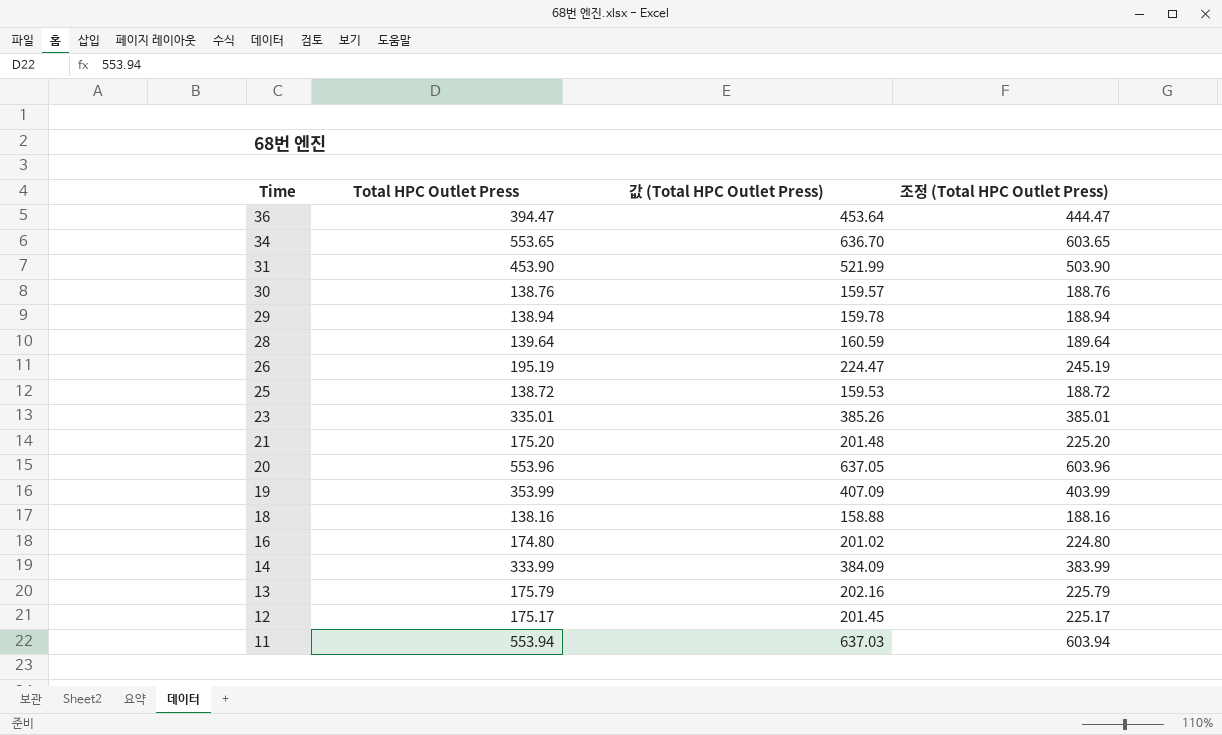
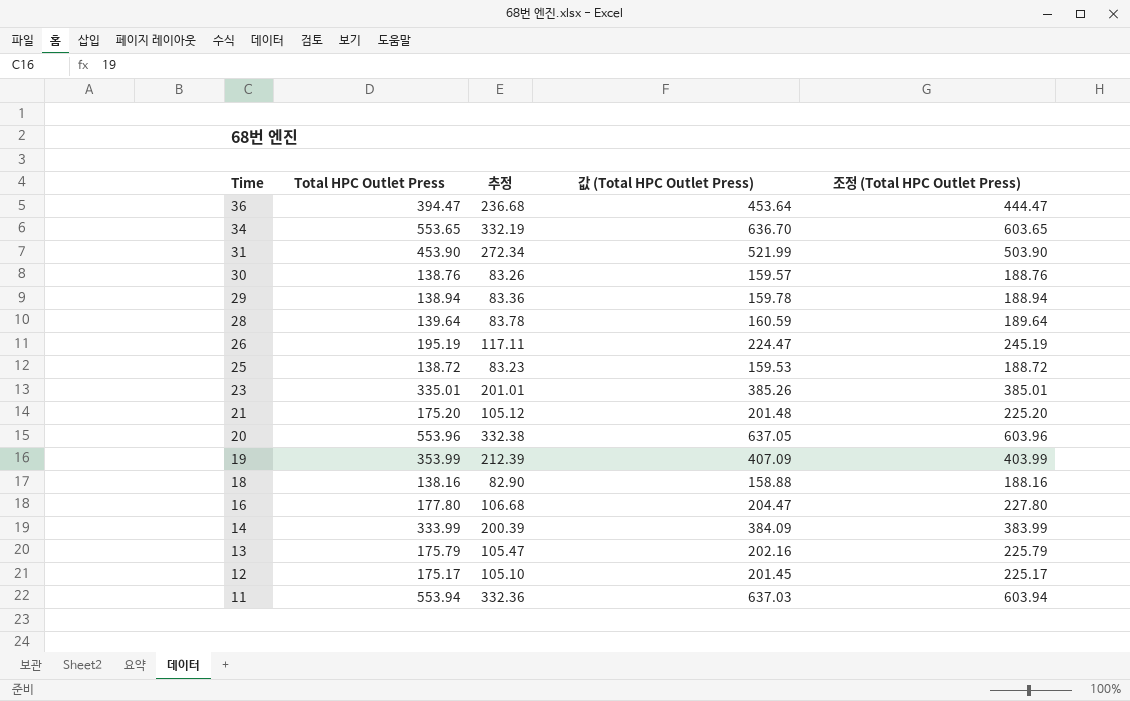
column 추정 | formula: none -> [Total HPC Outlet Press] * 0.6
16 | Total HPC Outlet Press: 174.80 -> 177.80
16 | 값 (Total HPC Outlet Press): 201.02 -> 204.47
16 | 조정 (Total HPC Outlet Press): 224.80 -> 227.80

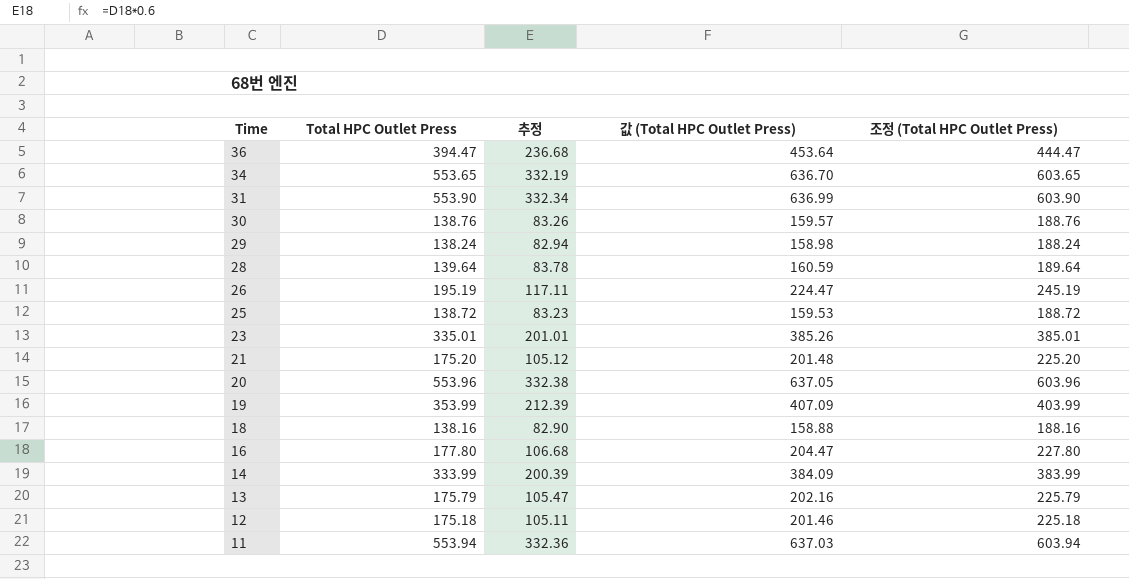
31 | Total HPC Outlet Press: 453.90 -> 553.90
31 | 추정: 272.34 -> 332.34
31 | 값 (Total HPC Outlet Press): 521.99 -> 636.99
31 | 조정 (Total HPC Outlet Press): 503.90 -> 603.90
29 | Total HPC Outlet Press: 138.94 -> 138.24
29 | 추정: 83.36 -> 82.94
29 | 값 (Total HPC Outlet Press): 159.78 -> 158.98
29 | 조정 (Total HPC Outlet Press): 188.94 -> 188.24
12 | Total HPC Outlet Press: 175.17 -> 175.18
12 | 추정: 105.10 -> 105.11
12 | 값 (Total HPC Outlet Press): 201.45 -> 201.46
12 | 조정 (Total HPC Outlet Press): 225.17 -> 225.18

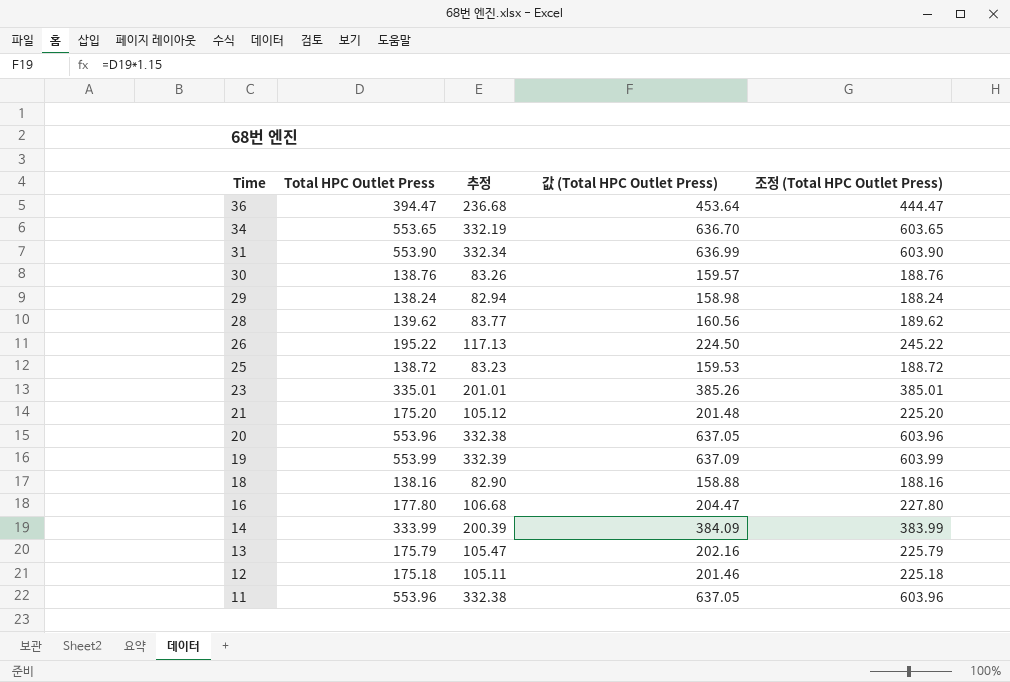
28 | Total HPC Outlet Press: 139.64 -> 139.62
28 | 추정: 83.78 -> 83.77
28 | 값 (Total HPC Outlet Press): 160.59 -> 160.56
28 | 조정 (Total HPC Outlet Press): 189.64 -> 189.62
26 | Total HPC Outlet Press: 195.19 -> 195.22
26 | 추정: 117.11 -> 117.13
26 | 값 (Total HPC Outlet Press): 224.47 -> 224.50
26 | 조정 (Total HPC Outlet Press): 245.19 -> 245.22
19 | Total HPC Outlet Press: 353.99 -> 553.99
19 | 추정: 212.39 -> 332.39
19 | 값 (Total HPC Outlet Press): 407.09 -> 637.09
19 | 조정 (Total HPC Outlet Press): 403.99 -> 603.99
11 | Total HPC Outlet Press: 553.94 -> 553.96
11 | 추정: 332.36 -> 332.38
11 | 값 (Total HPC Outlet Press): 637.03 -> 637.05
11 | 조정 (Total HPC Outlet Press): 603.94 -> 603.96

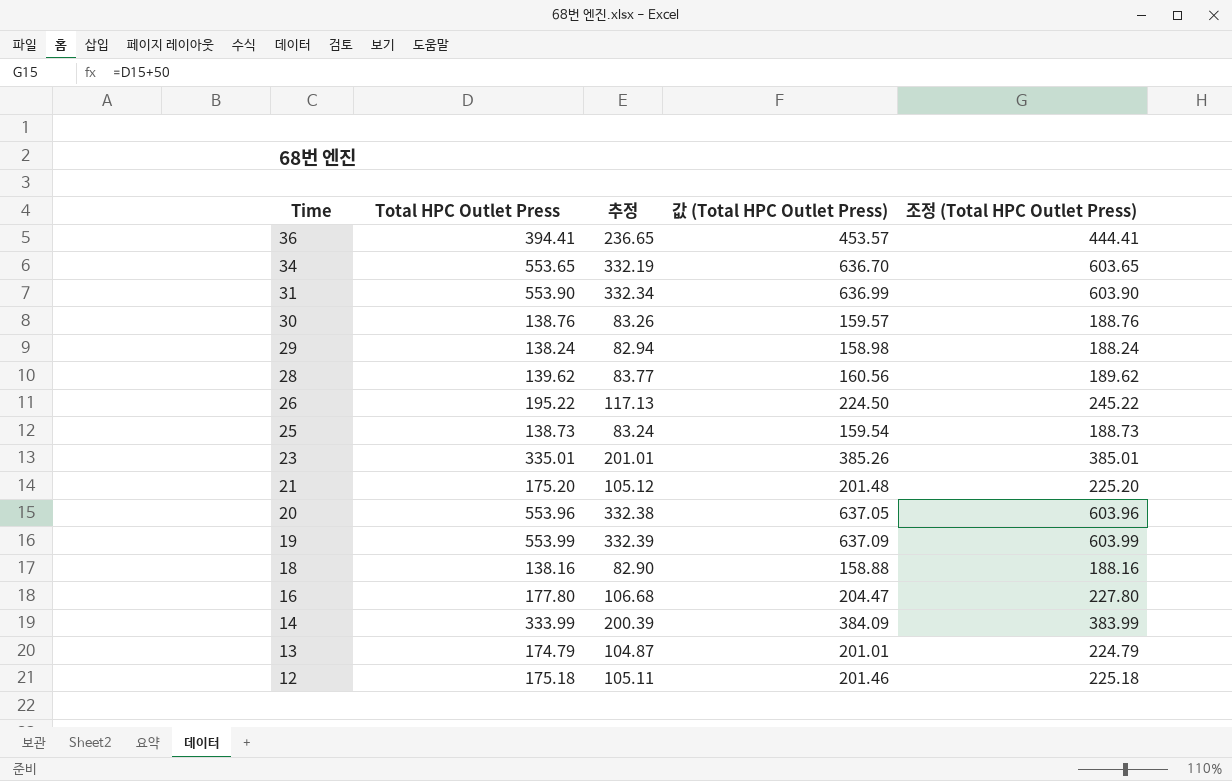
row 11: 553.96 | 332.38 | 637.05 | 603.96 -> none
36 | Total HPC Outlet Press: 394.47 -> 394.41
36 | 추정: 236.68 -> 236.65
36 | 값 (Total HPC Outlet Press): 453.64 -> 453.57
36 | 조정 (Total HPC Outlet Press): 444.47 -> 444.41
25 | Total HPC Outlet Press: 138.72 -> 138.73
25 | 추정: 83.23 -> 83.24
25 | 값 (Total HPC Outlet Press): 159.53 -> 159.54
25 | 조정 (Total HPC Outlet Press): 188.72 -> 188.73
13 | Total HPC Outlet Press: 175.79 -> 174.79
13 | 추정: 105.47 -> 104.87
13 | 값 (Total HPC Outlet Press): 202.16 -> 201.01
13 | 조정 (Total HPC Outlet Press): 225.79 -> 224.79

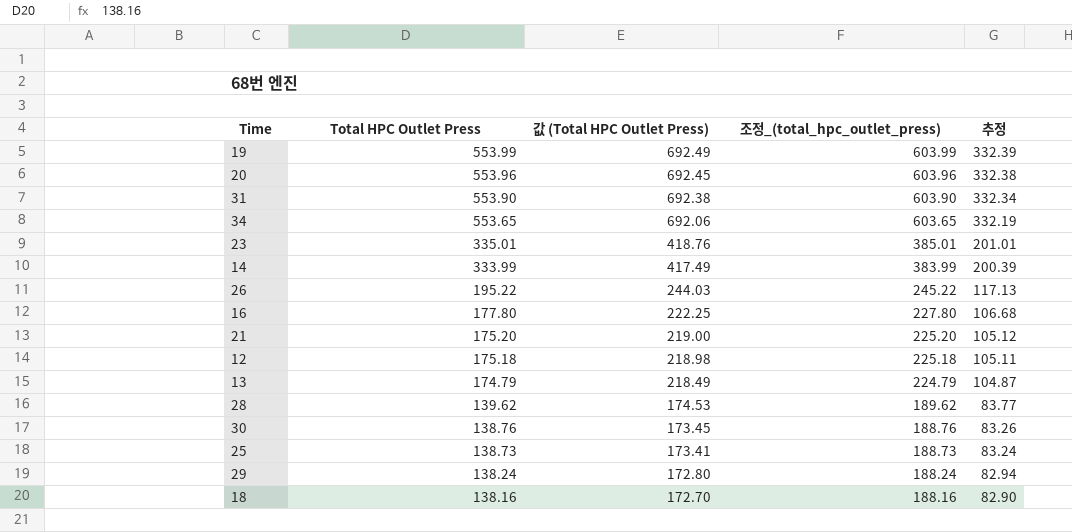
row order: Time descending -> Total HPC Outlet Press descending
column 값 (Total HPC Outlet Press) | formula: [Total HPC Outlet Press] * 1.15 -> [Total HPC Outlet Press] * 1.25
column name: 조정 (Total HPC Outlet Press) -> 조정_(total_hpc_outlet_press)
column 추정 | position: 3 -> 5
row 36: 394.41 | 236.65 | 453.57 | 444.41 -> none

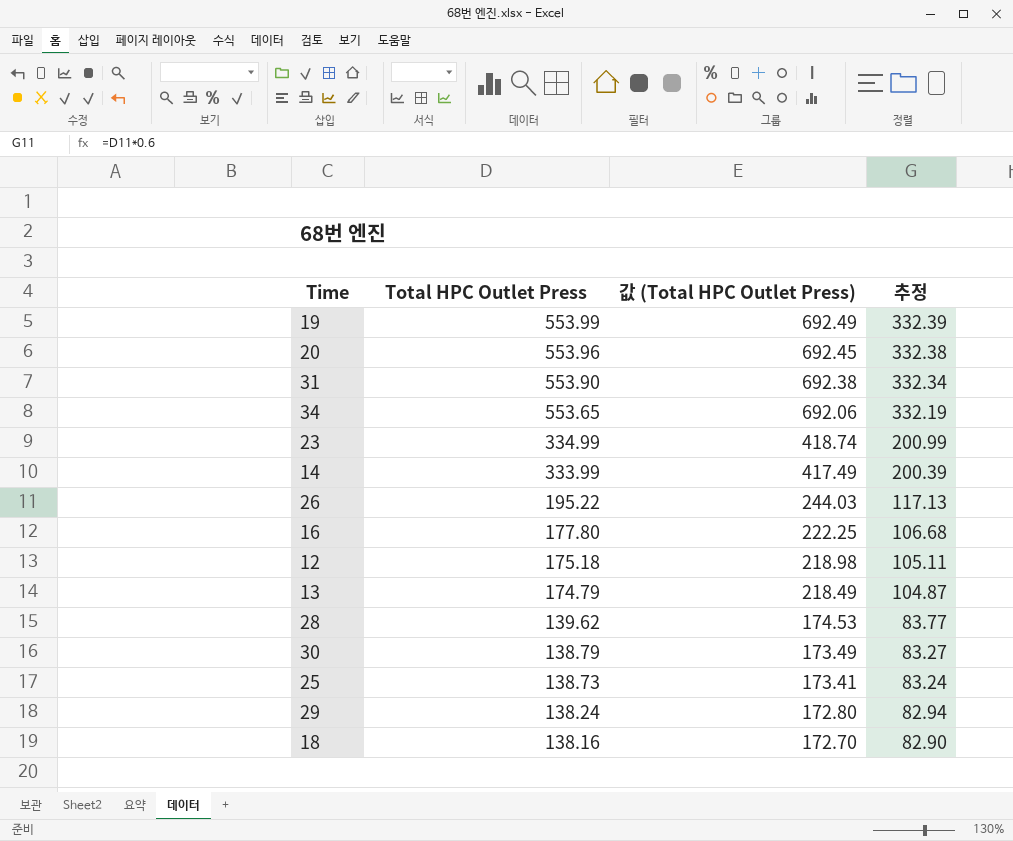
column 조정_(total_hpc_outlet_press) | formula: [Total HPC Outlet Press] + 50 -> none
row 21: 175.20 | 219.00 | 225.20 | 105.12 -> none
23 | Total HPC Outlet Press: 335.01 -> 334.99
23 | 값 (Total HPC Outlet Press): 418.76 -> 418.74
23 | 추정: 201.01 -> 200.99
30 | Total HPC Outlet Press: 138.76 -> 138.79
30 | 값 (Total HPC Outlet Press): 173.45 -> 173.49
30 | 추정: 83.26 -> 83.27

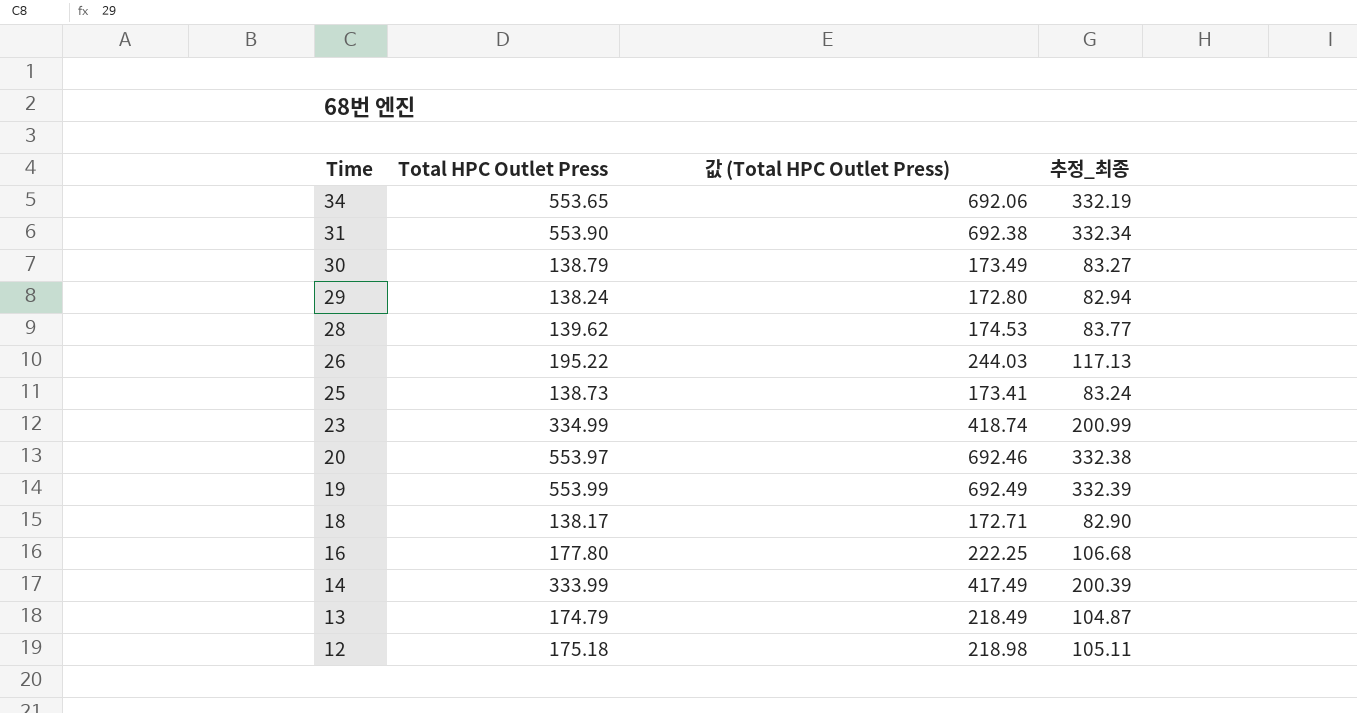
row order: Total HPC Outlet Press descending -> Time descending
column name: 추정 -> 추정_최종
20 | Total HPC Outlet Press: 553.96 -> 553.97
20 | 값 (Total HPC Outlet Press): 692.45 -> 692.46
18 | Total HPC Outlet Press: 138.16 -> 138.17
18 | 값 (Total HPC Outlet Press): 172.70 -> 172.71

